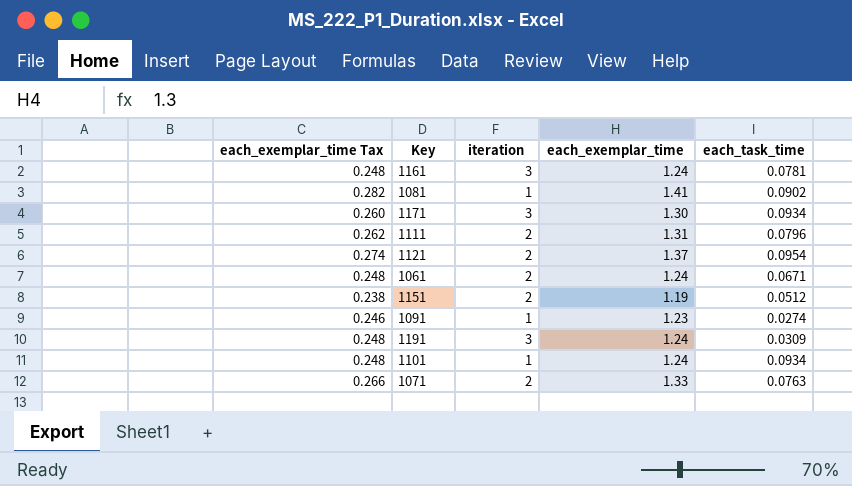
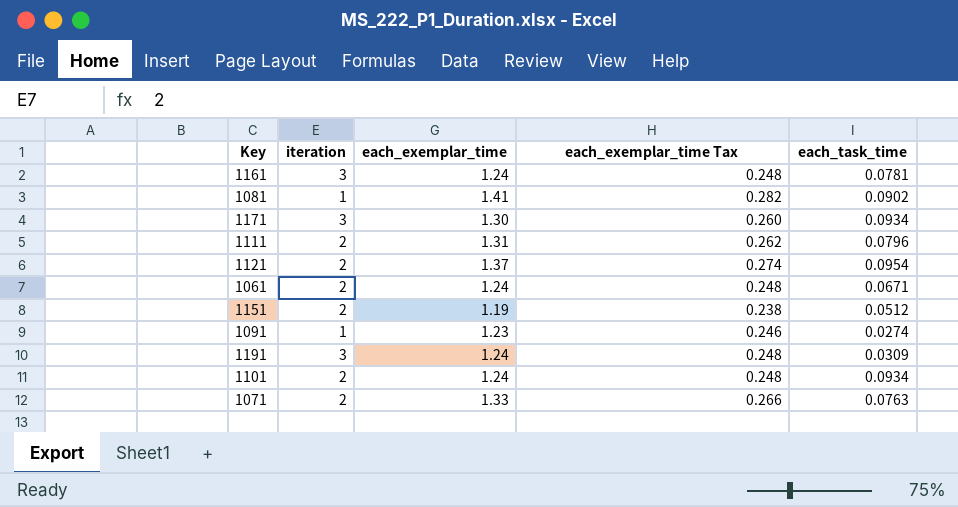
column each_exemplar_time Tax | position: 1 -> 4
1101 | iteration: 1 -> 2

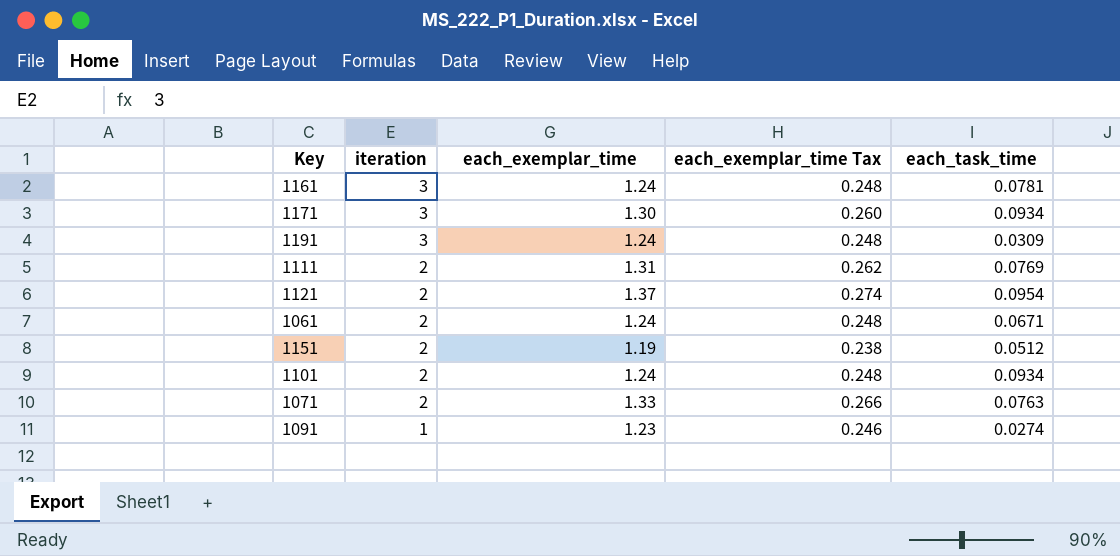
row order: none -> iteration descending
row 1081: 1 | 1.41 | 0.282 | 0.0902 -> none
1111 | each_task_time: 0.0796 -> 0.0769

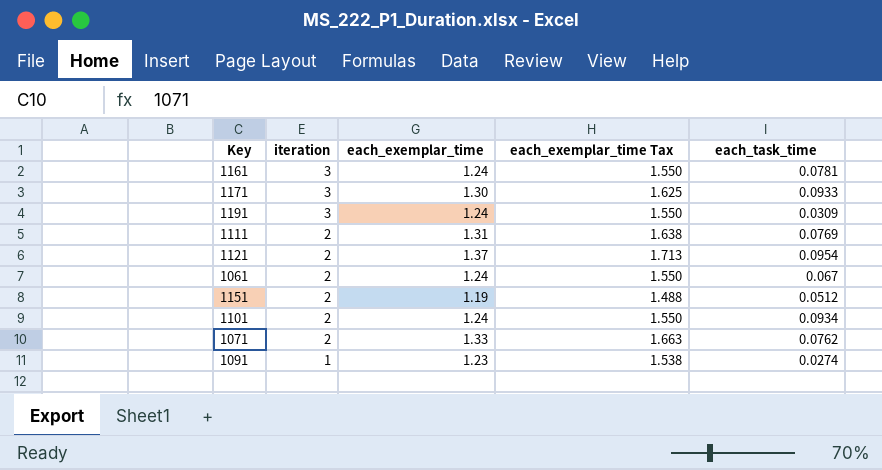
column each_exemplar_time Tax | formula: [each_exemplar_time] * 0.2 -> [each_exemplar_time] * 1.25
1171 | each_task_time: 0.0934 -> 0.0933
1061 | each_task_time: 0.0671 -> 0.067
1071 | each_task_time: 0.0763 -> 0.0762

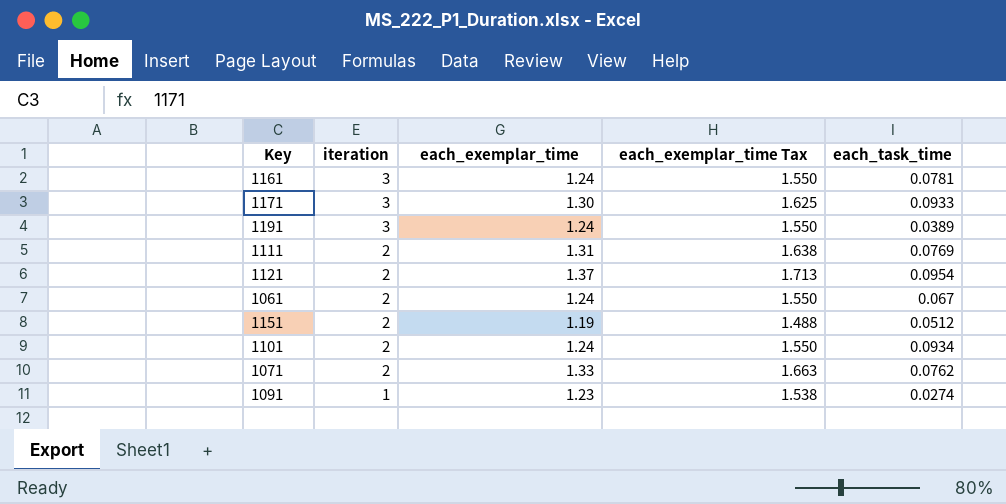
1191 | each_task_time: 0.0309 -> 0.0389

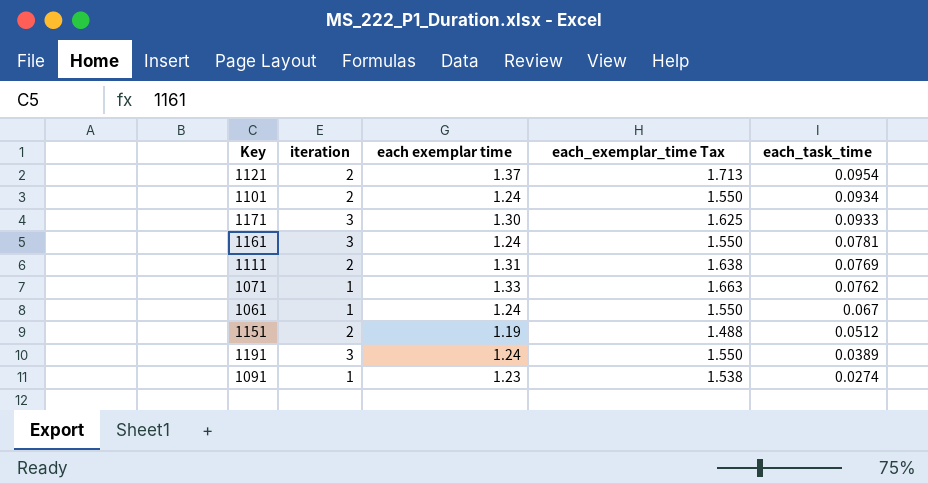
row order: iteration descending -> each_task_time descending
column name: each_exemplar_time -> each exemplar time
1071 | iteration: 2 -> 1
1061 | iteration: 2 -> 1

